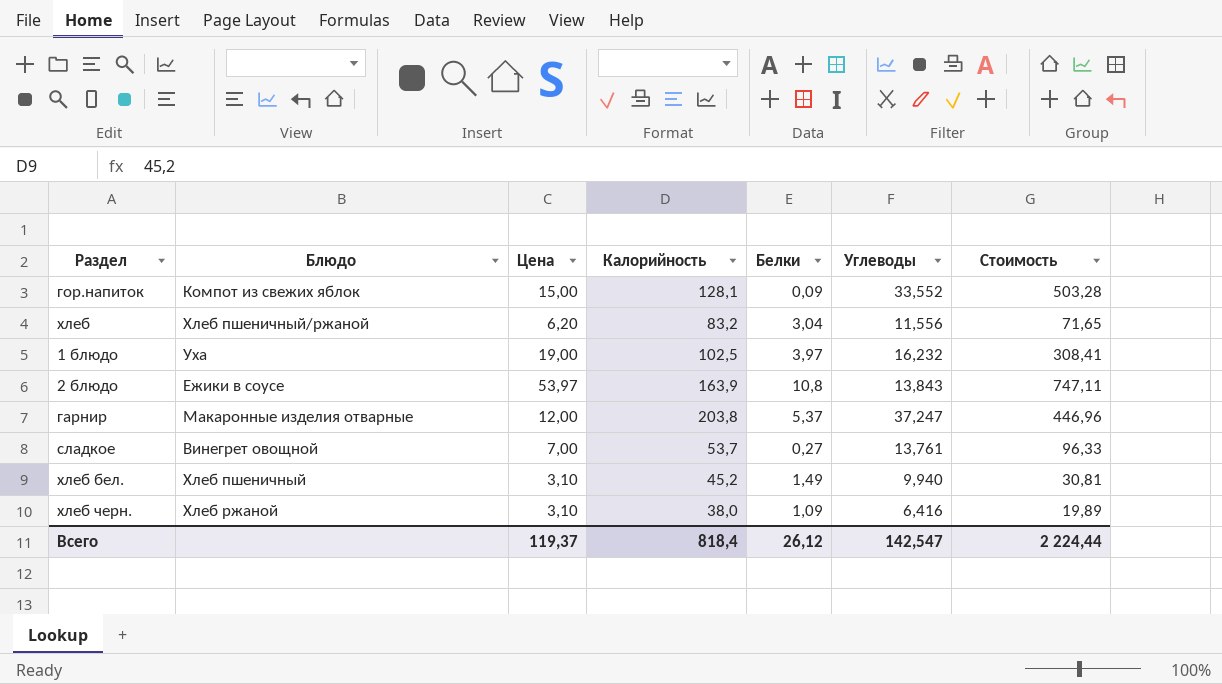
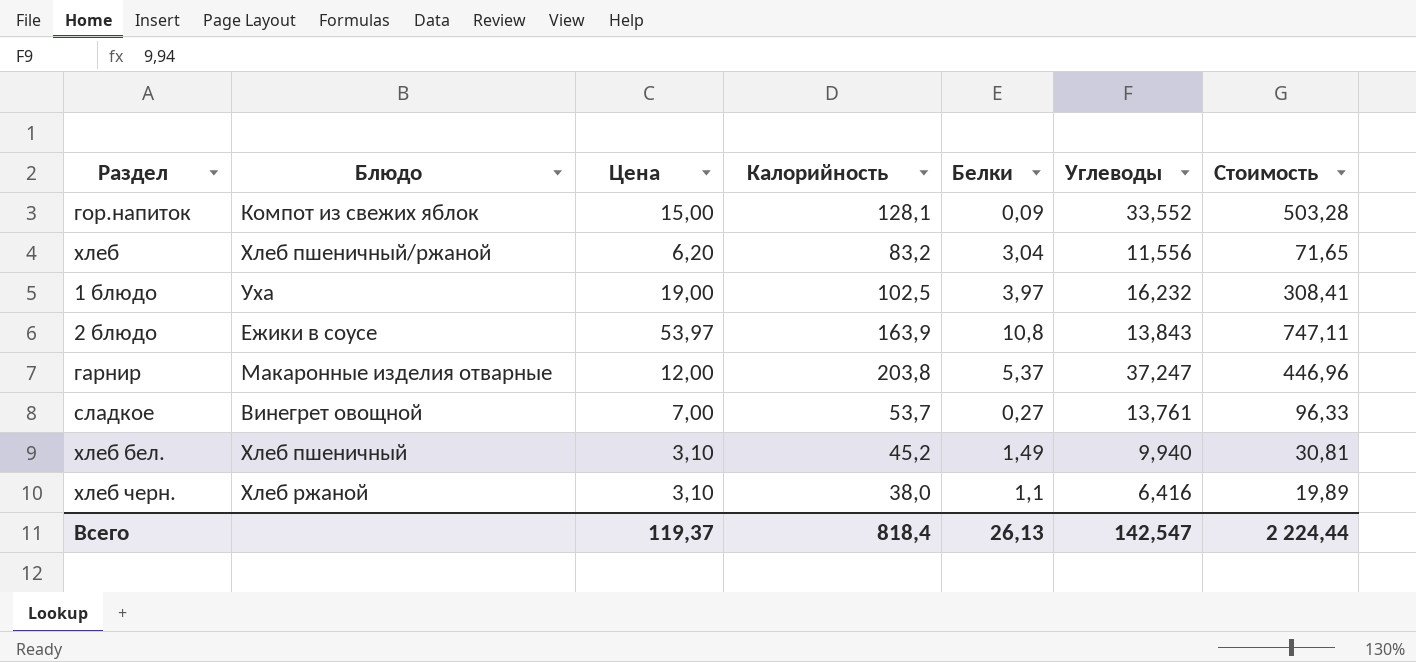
хлеб черн. | Белки: 1,09 -> 1,1
Всего | Белки: 26,12 -> 26,13

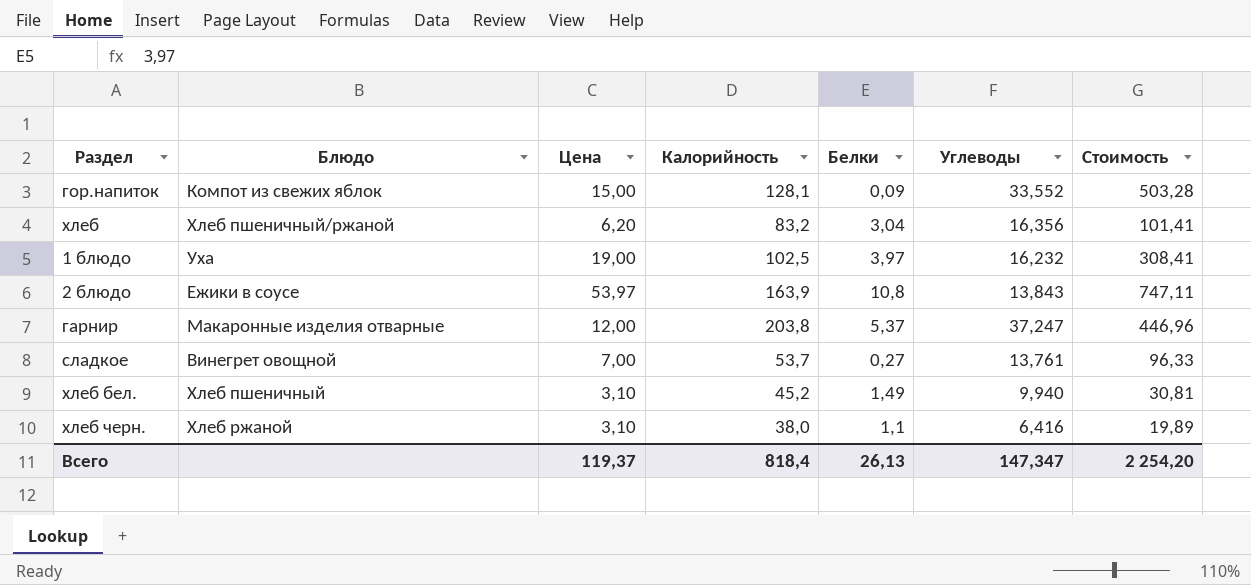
хлеб | Углеводы: 11,556 -> 16,356
хлеб | Стоимость: 71,65 -> 101,41
Всего | Углеводы: 142,547 -> 147,347
Всего | Стоимость: 2 224,44 -> 2 254,20

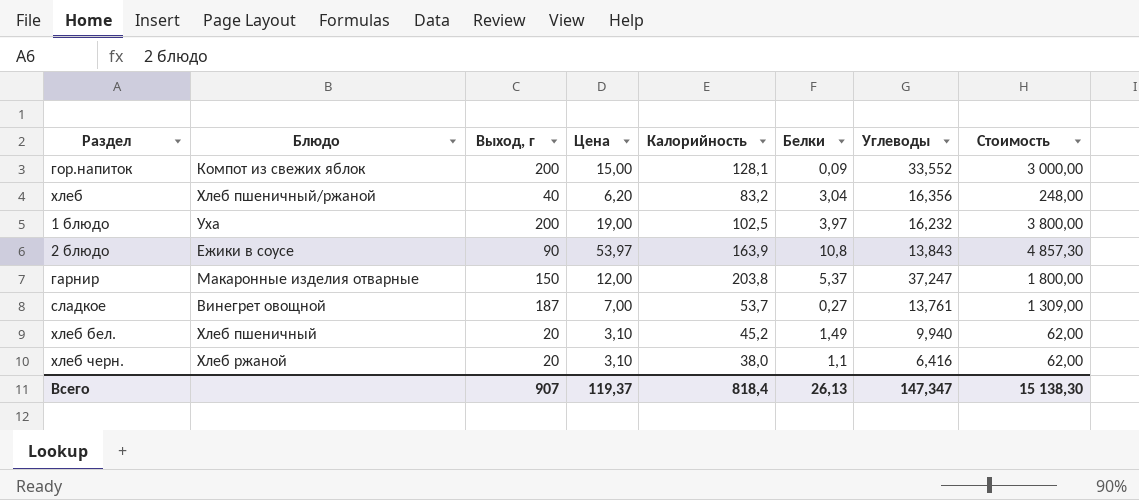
column Выход, г | position: none -> 3
column Стоимость | formula: [Цена] * [Углеводы] -> [Выход, г] * [Цена]
Всего | Стоимость: 2 254,20 -> 15 138,30

